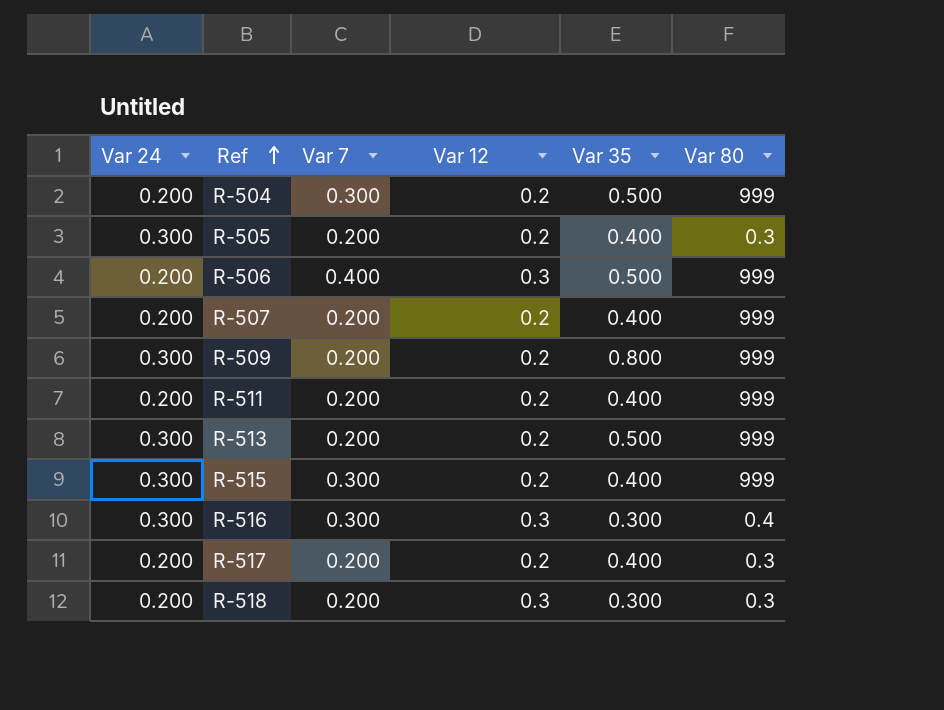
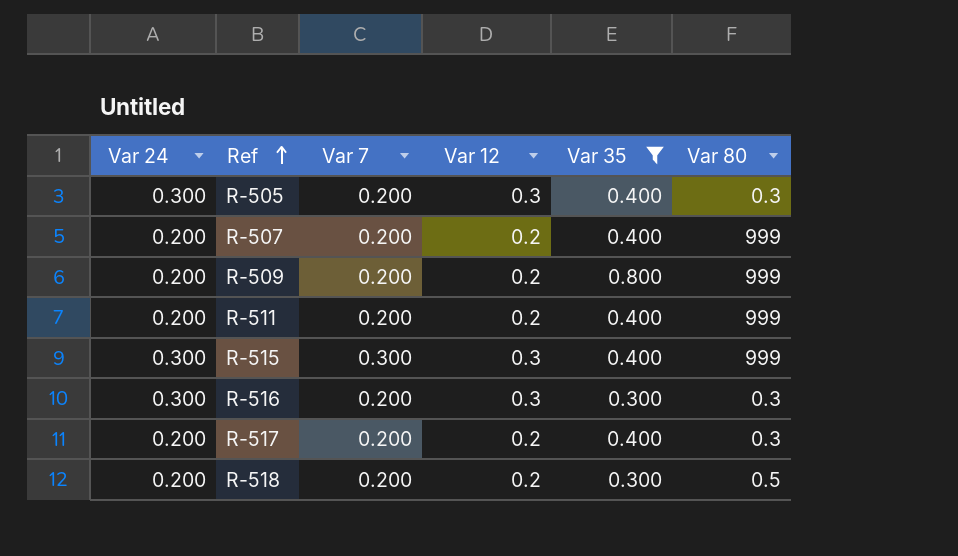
filter: none -> Var 35 != 0.500
R-505 | Var 12: 0.2 -> 0.3
R-509 | Var 24: 0.300 -> 0.200
R-515 | Var 12: 0.2 -> 0.3
R-516 | Var 7: 0.300 -> 0.200
R-516 | Var 80: 0.4 -> 0.3
R-518 | Var 12: 0.3 -> 0.2
R-518 | Var 80: 0.3 -> 0.5

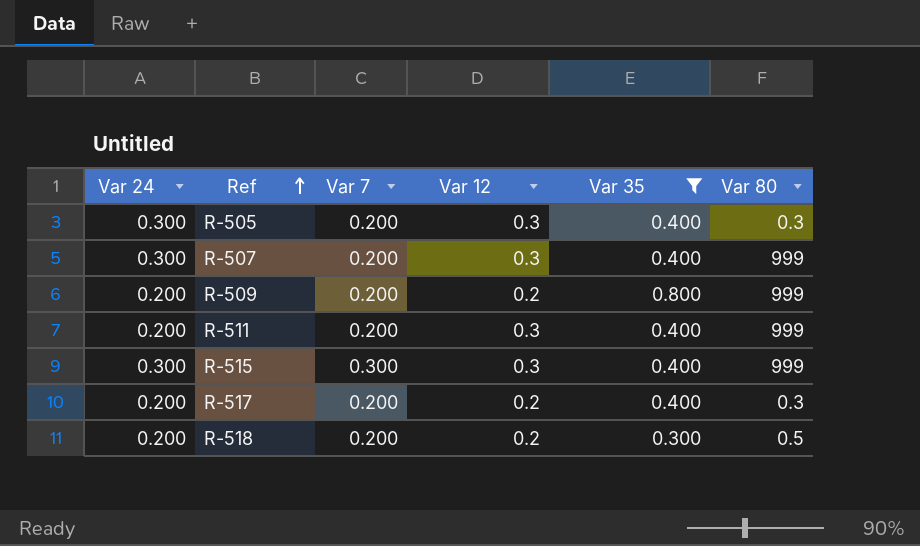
row R-516: 0.300 | 0.200 | 0.3 | 0.300 | 0.3 -> none
R-507 | Var 24: 0.200 -> 0.300
R-507 | Var 12: 0.2 -> 0.3
R-511 | Var 12: 0.2 -> 0.3

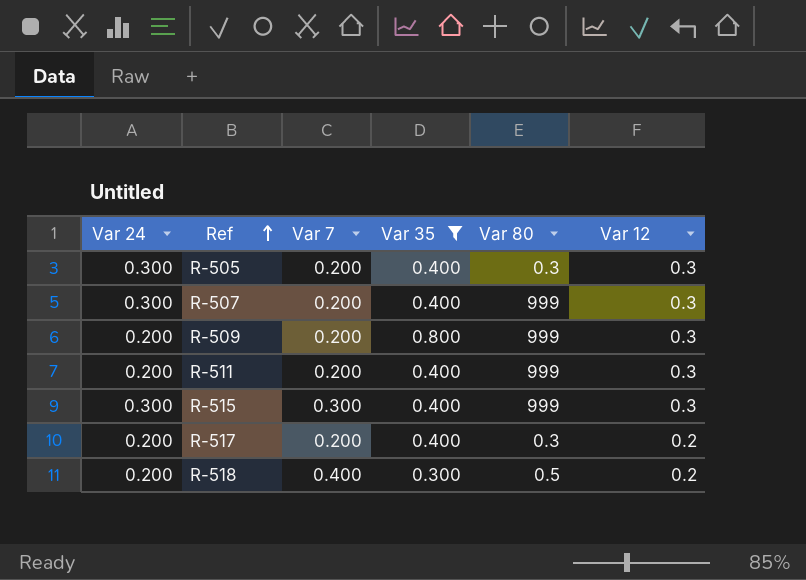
column Var 12 | position: 4 -> 6
R-509 | Var 12: 0.2 -> 0.3
R-518 | Var 7: 0.200 -> 0.400

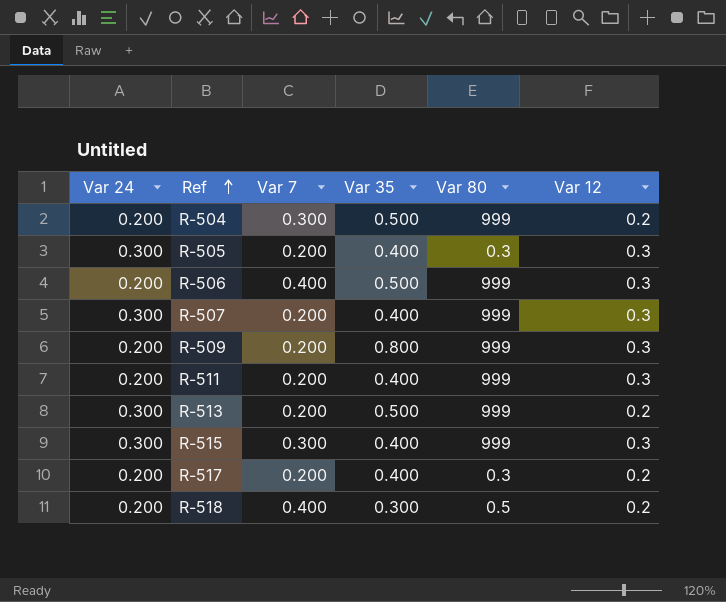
filter: Var 35 != 0.500 -> none

